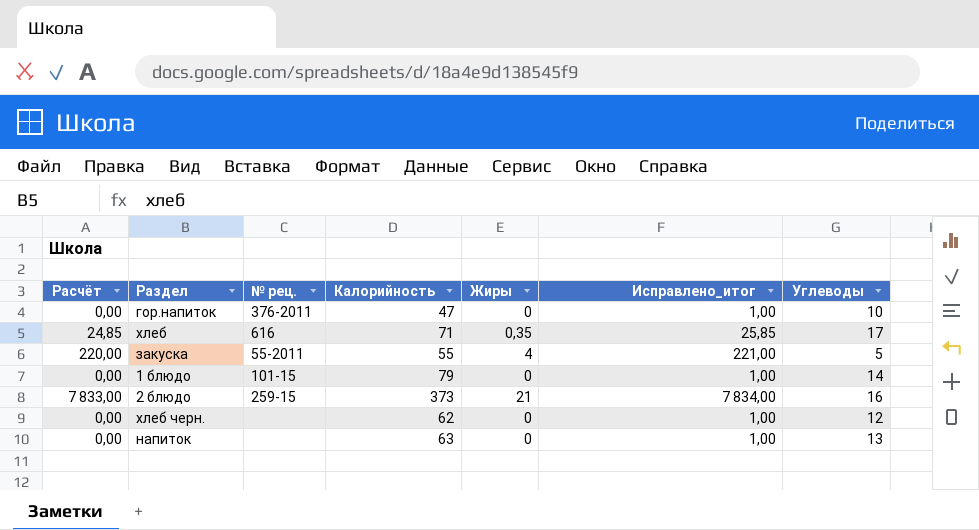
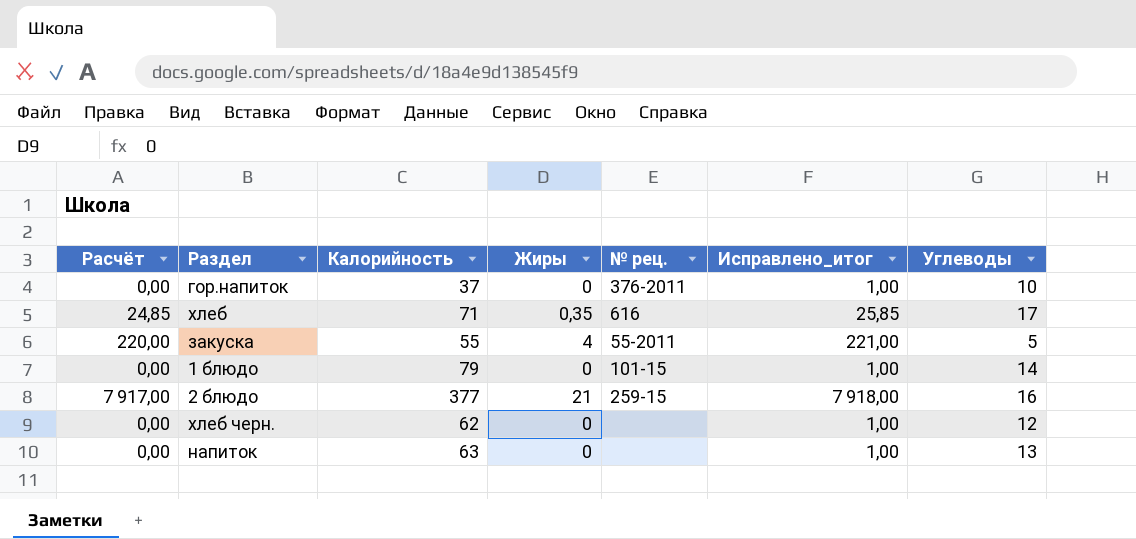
column № рец. | position: 3 -> 5
гор.напиток | Калорийность: 47 -> 37
2 блюдо | Расчёт: 7 833,00 -> 7 917,00
2 блюдо | Калорийность: 373 -> 377
2 блюдо | Исправлено_итог: 7 834,00 -> 7 918,00

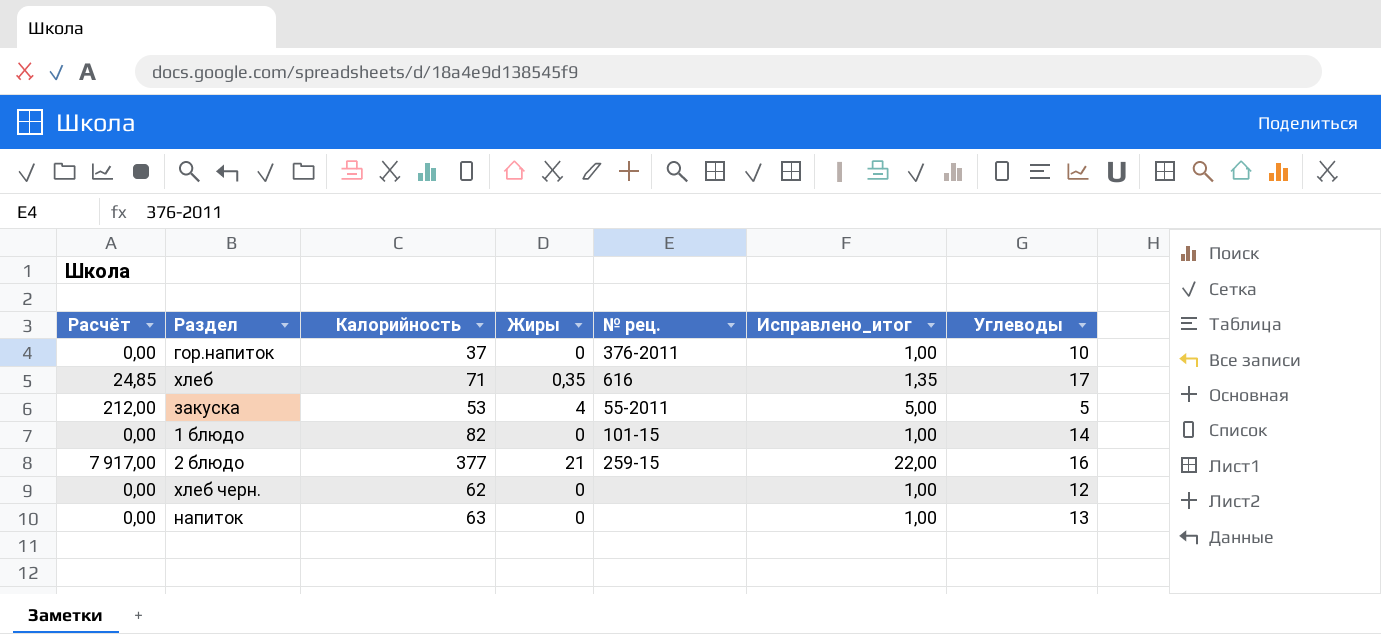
column Исправлено_итог | formula: [Расчёт] + 1 -> [Жиры] + 1
закуска | Расчёт: 220,00 -> 212,00
закуска | Калорийность: 55 -> 53
1 блюдо | Калорийность: 79 -> 82

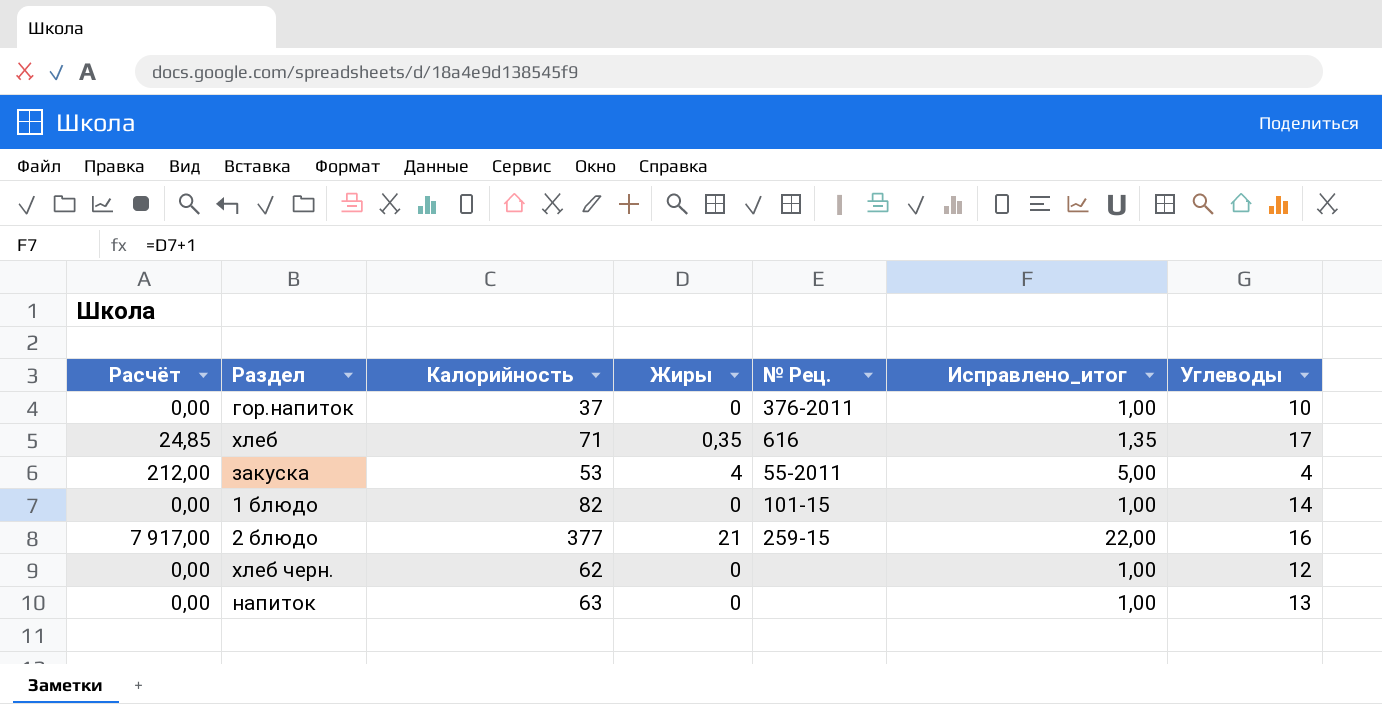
column name: № рец. -> № Рец.
закуска | Углеводы: 5 -> 4

